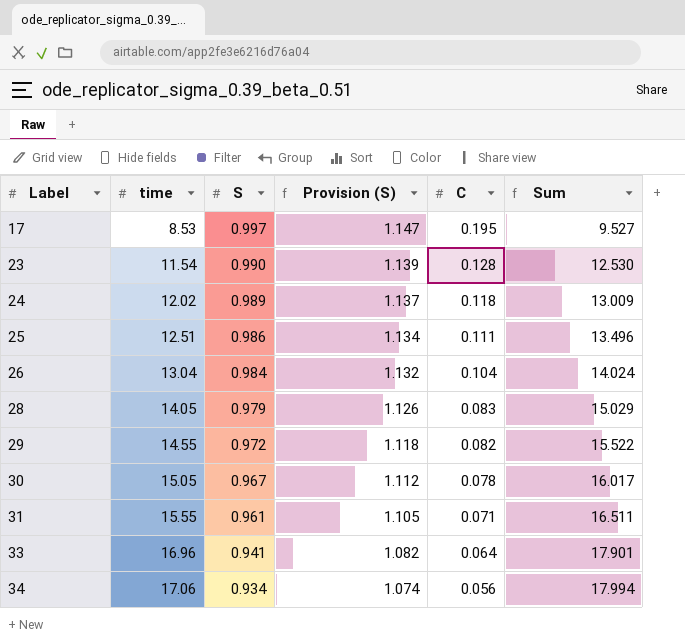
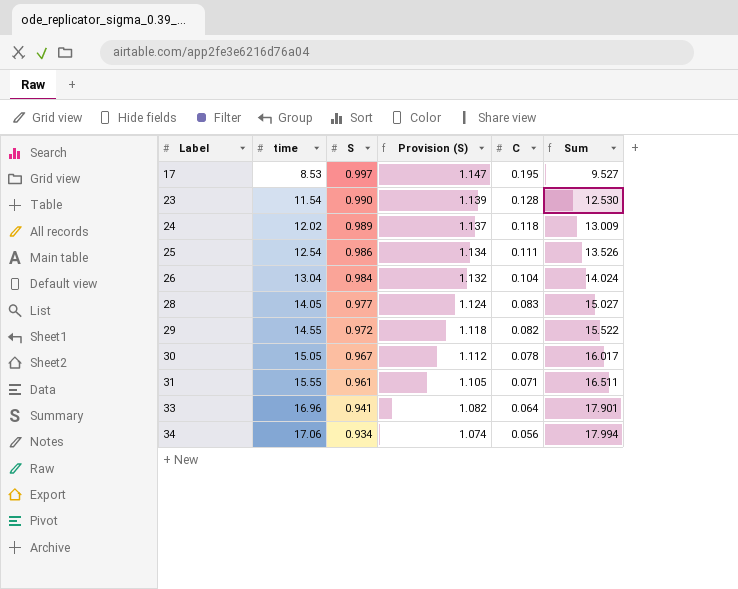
25 | time: 12.51 -> 12.54
25 | Sum: 13.496 -> 13.526
28 | S: 0.979 -> 0.977
28 | Provision (S): 1.126 -> 1.124
28 | Sum: 15.029 -> 15.027

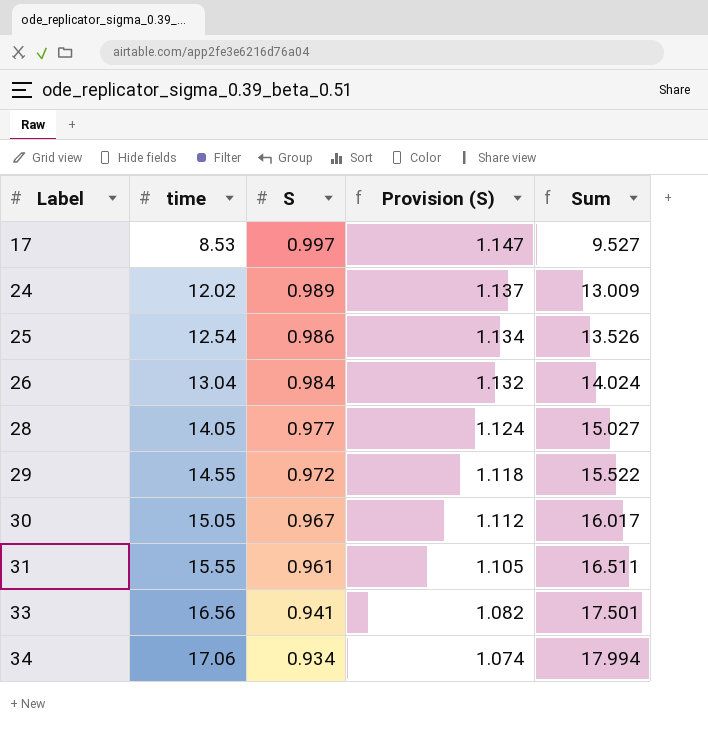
column C | position: 5 -> none
row 23: 11.54 | 0.990 | 1.139 | 0.128 | 12.530 -> none
33 | time: 16.96 -> 16.56
33 | Sum: 17.901 -> 17.501

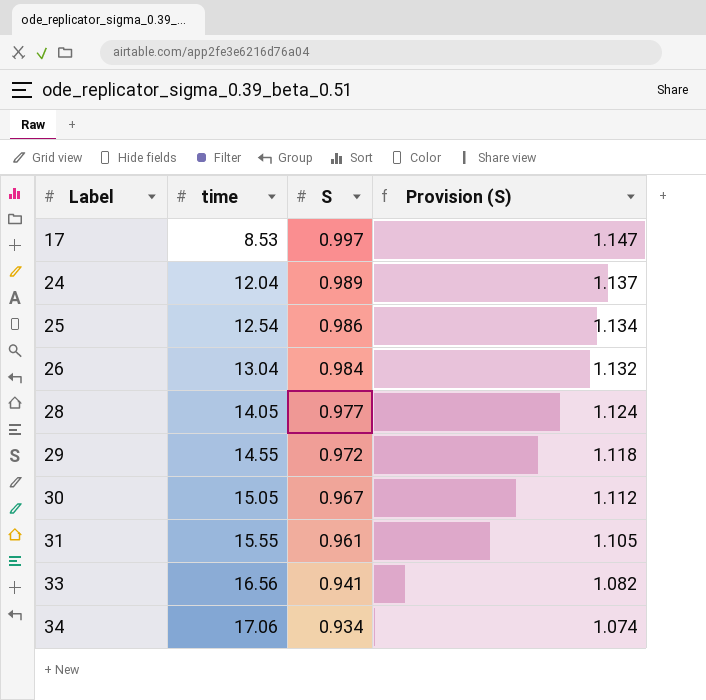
column Sum | formula: [time] + [S] -> none
24 | time: 12.02 -> 12.04

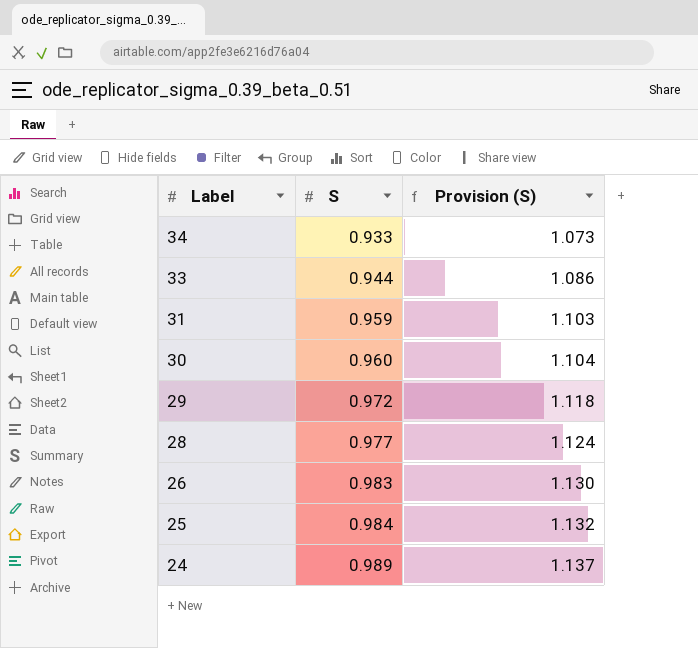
row order: Label ascending -> Label descending
column time | position: 2 -> none
row 17: 8.53 | 0.997 | 1.147 -> none
34 | S: 0.934 -> 0.933
34 | Provision (S): 1.074 -> 1.073
33 | S: 0.941 -> 0.944
33 | Provision (S): 1.082 -> 1.086
31 | S: 0.961 -> 0.959
31 | Provision (S): 1.105 -> 1.103
30 | S: 0.967 -> 0.960
30 | Provision (S): 1.112 -> 1.104
26 | S: 0.984 -> 0.983
26 | Provision (S): 1.132 -> 1.130
25 | S: 0.986 -> 0.984
25 | Provision (S): 1.134 -> 1.132

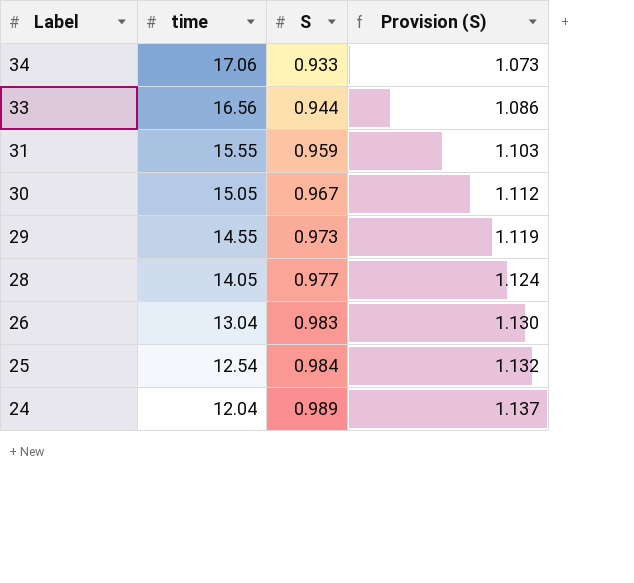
column time | position: none -> 2
30 | S: 0.960 -> 0.967
30 | Provision (S): 1.104 -> 1.112
29 | S: 0.972 -> 0.973
29 | Provision (S): 1.118 -> 1.119

